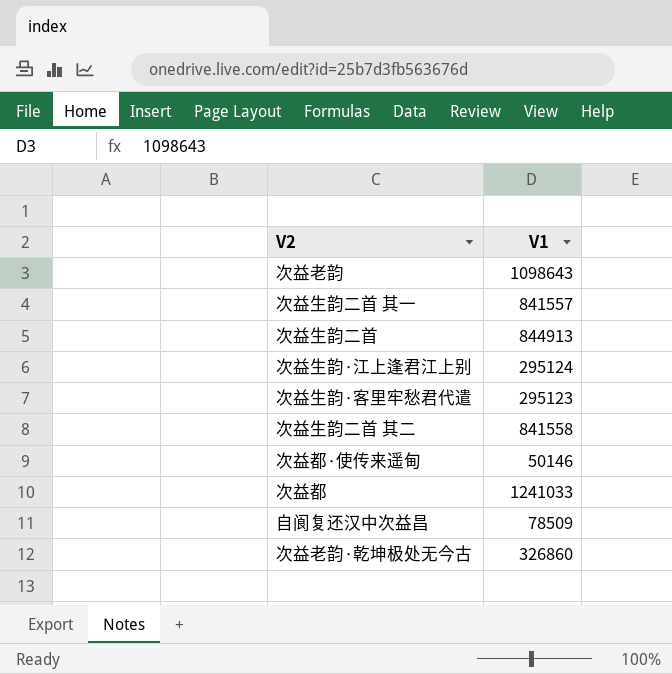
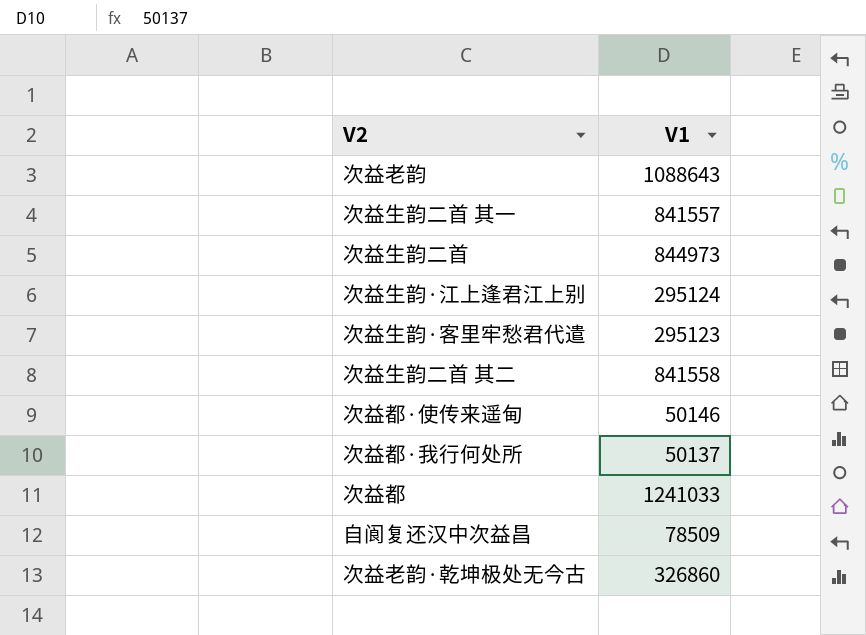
次益老韵 | V1: 1098643 -> 1088643
次益生韵二首 | V1: 844913 -> 844973
row 次益都·我行何处所: none -> 50137

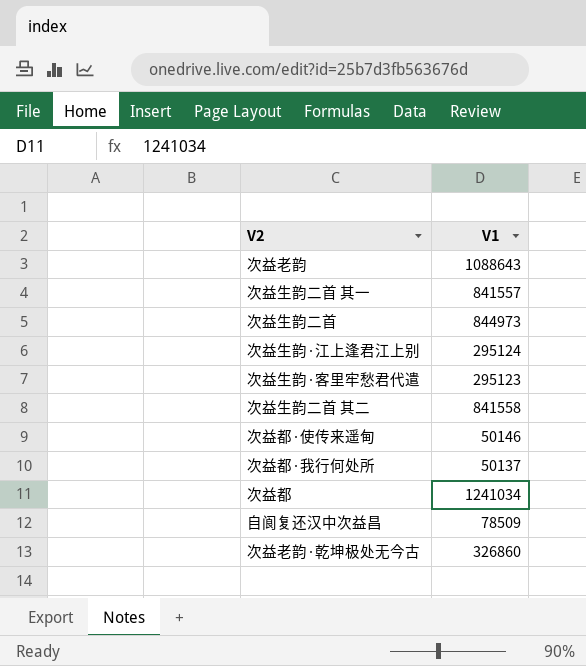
次益都 | V1: 1241033 -> 1241034

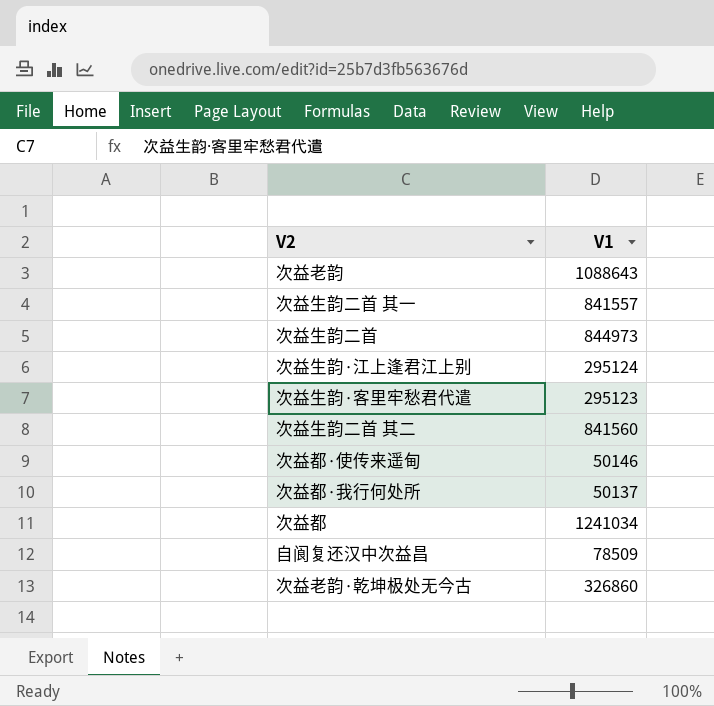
次益生韵二首 其二 | V1: 841558 -> 841560

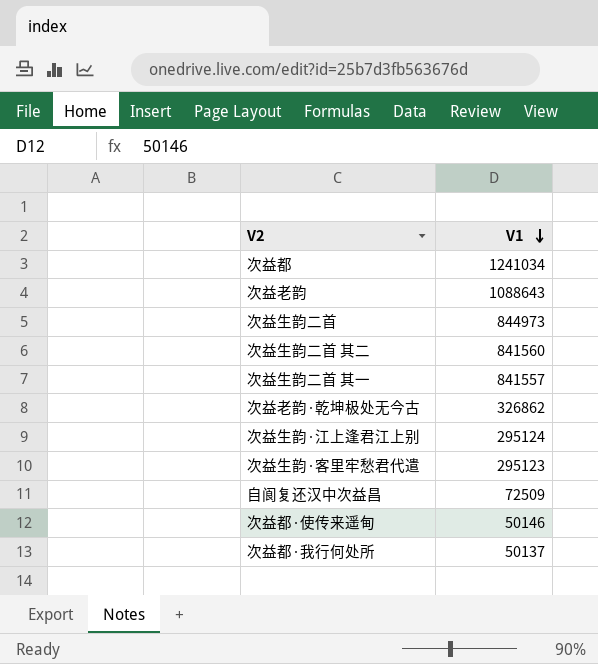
row order: none -> V1 descending
次益老韵·乾坤极处无今古 | V1: 326860 -> 326862
自阆复还汉中次益昌 | V1: 78509 -> 72509

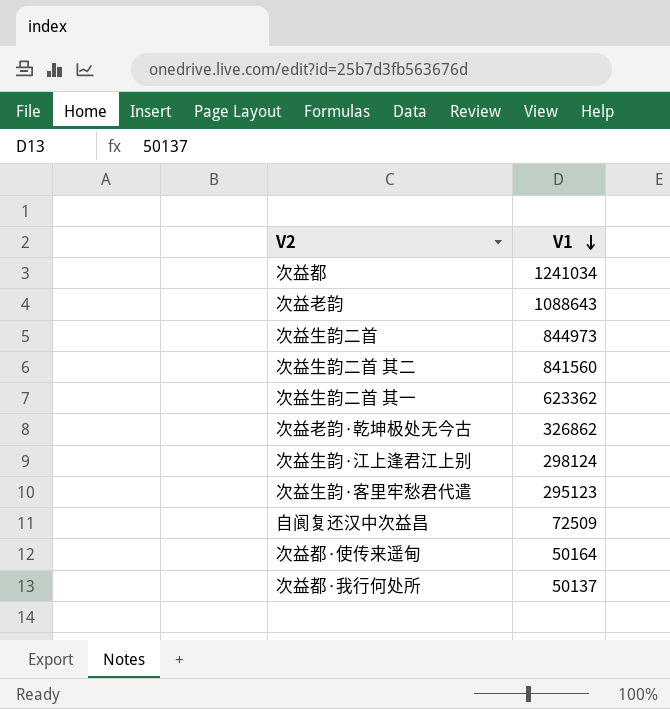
次益生韵二首 其一 | V1: 841557 -> 623362
次益生韵·江上逢君江上别 | V1: 295124 -> 298124
次益都·使传来遥甸 | V1: 50146 -> 50164

